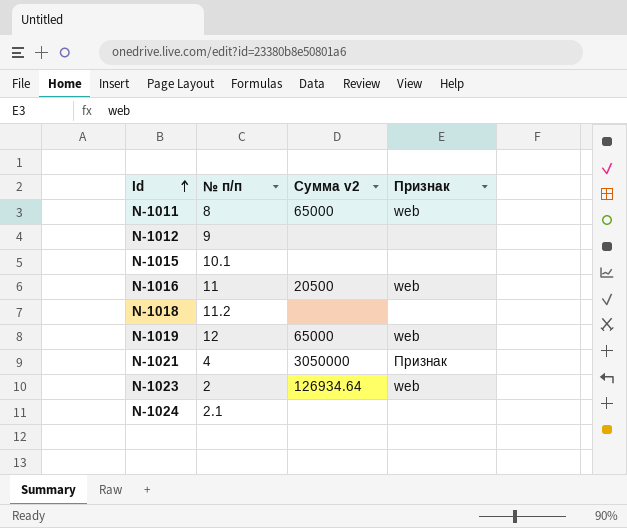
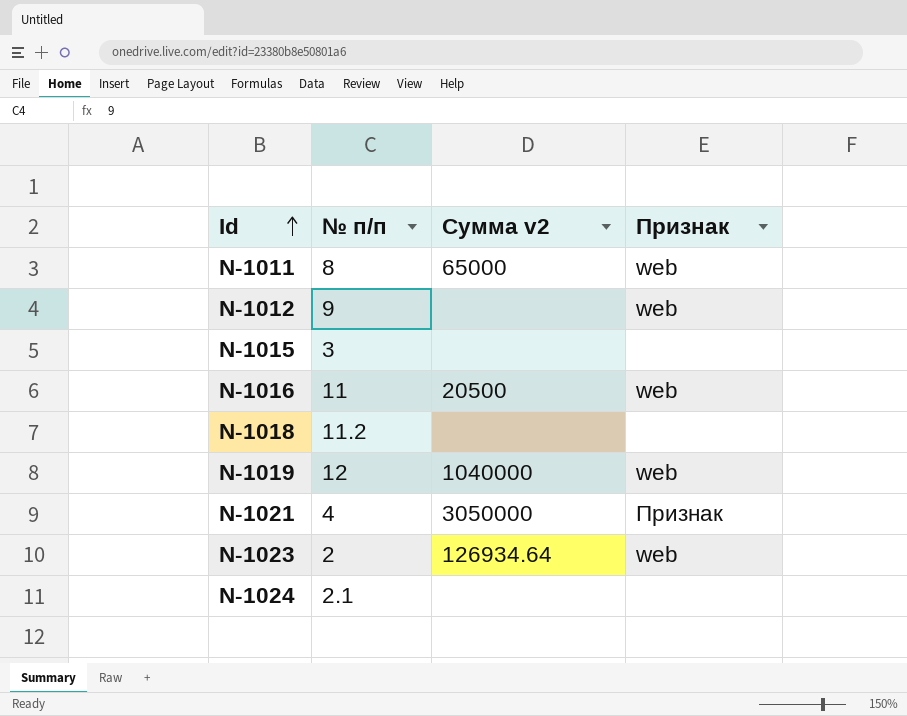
N-1012 | Признак: none -> web
N-1015 | № п/п: 10.1 -> 3
N-1019 | Сумма v2: 65000 -> 1040000

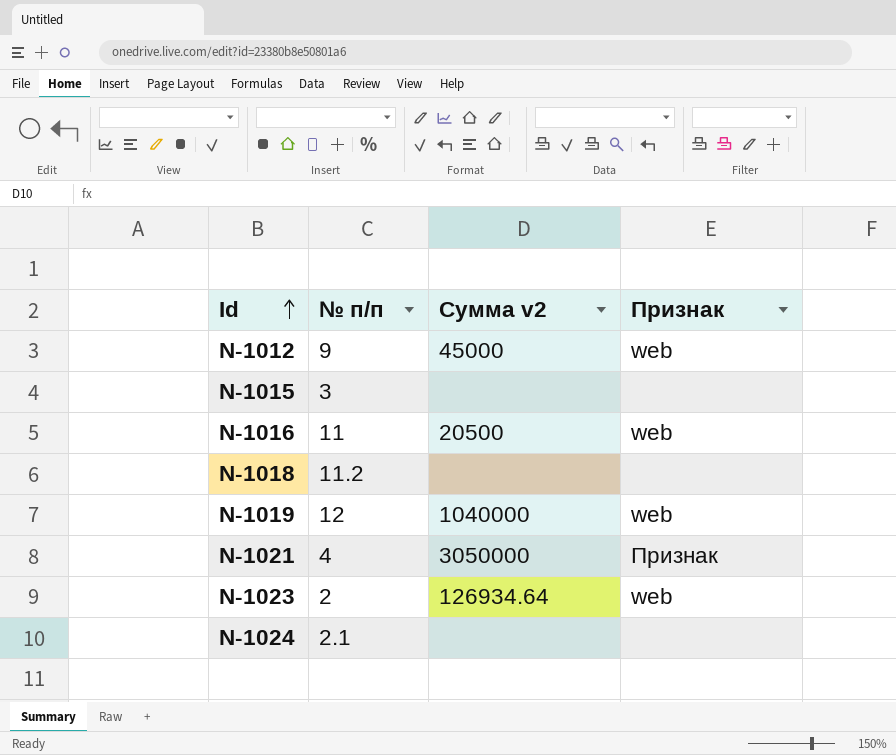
row N-1011: 8 | 65000 | web -> none
N-1012 | Сумма v2: none -> 45000

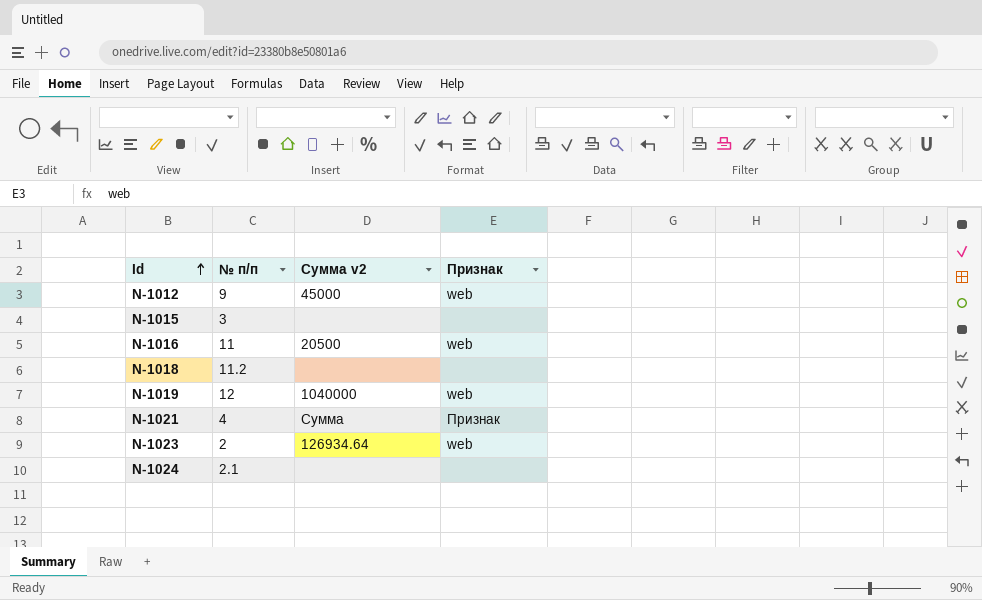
N-1021 | Сумма v2: 3050000 -> Сумма

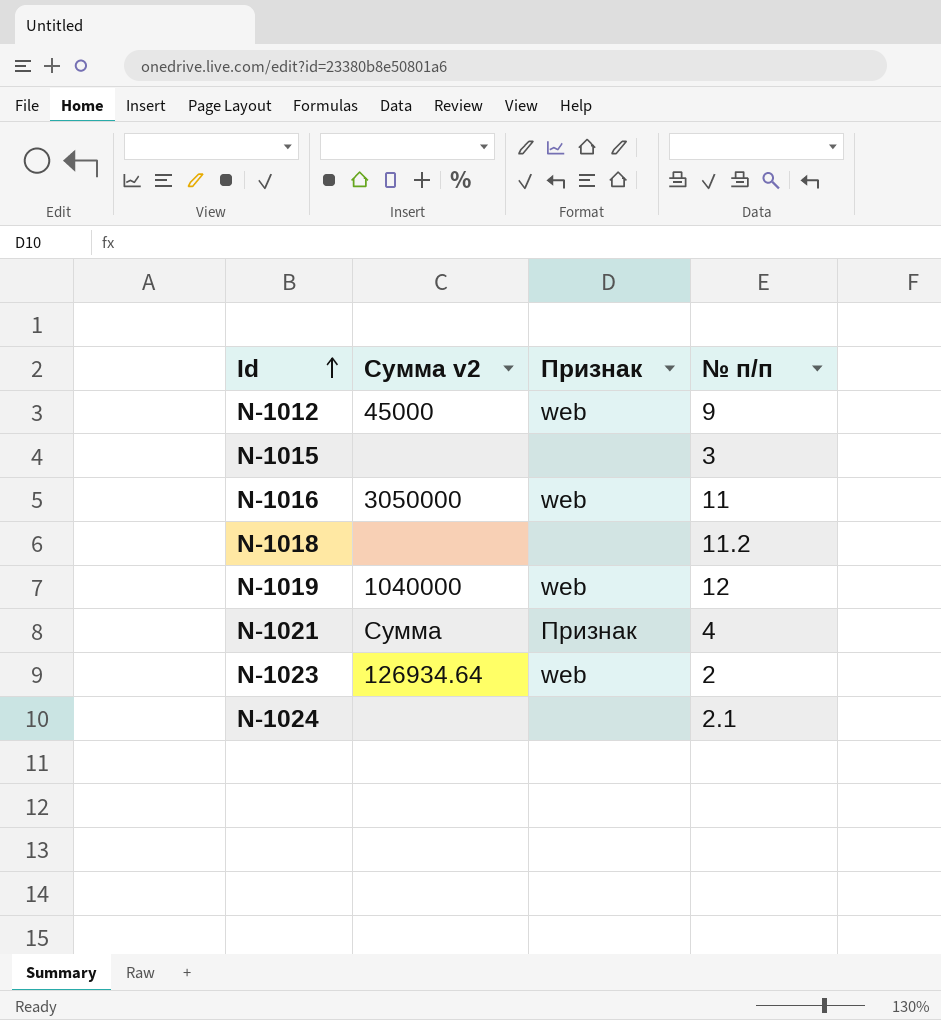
column № п/п | position: 2 -> 4
N-1016 | Сумма v2: 20500 -> 3050000

